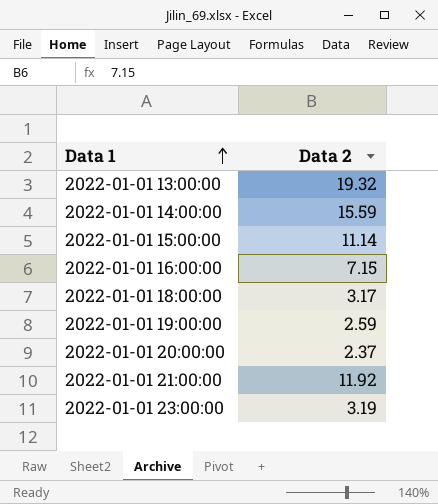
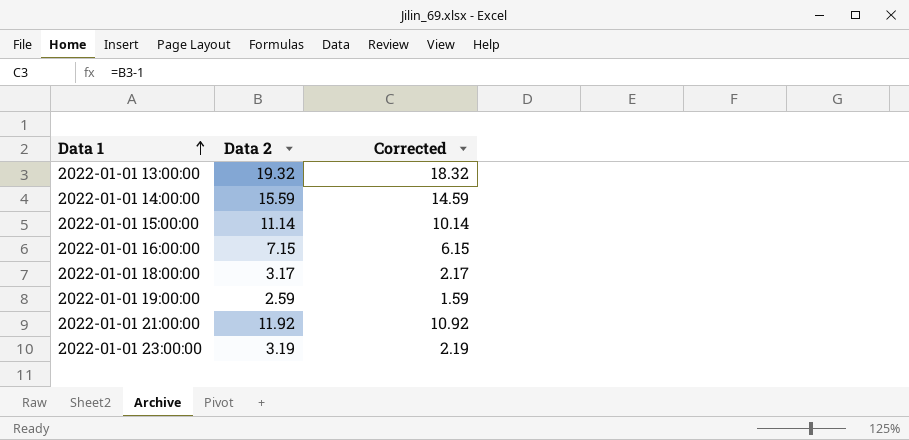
column Corrected | formula: none -> [Data 2] - 1
row 2022-01-01 20:00:00: 2.37 -> none

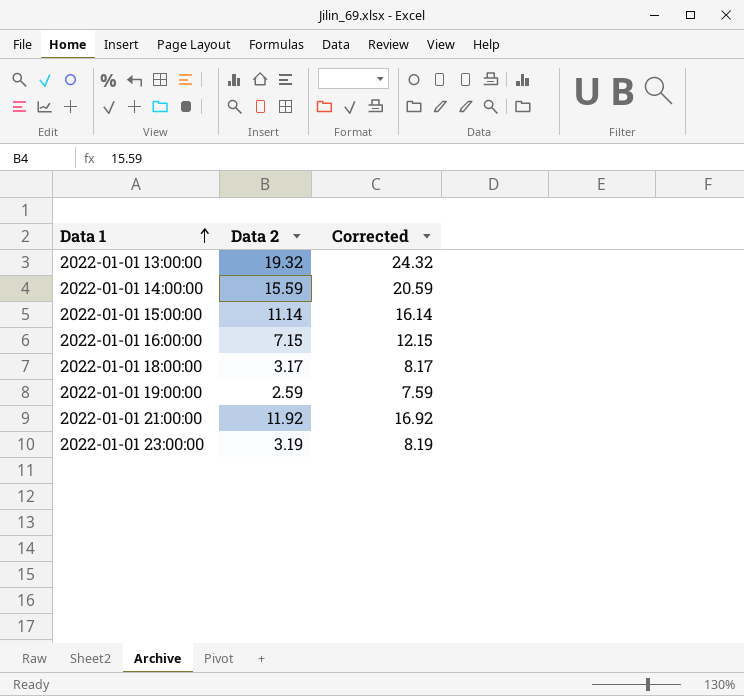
column Corrected | formula: [Data 2] - 1 -> [Data 2] + 5

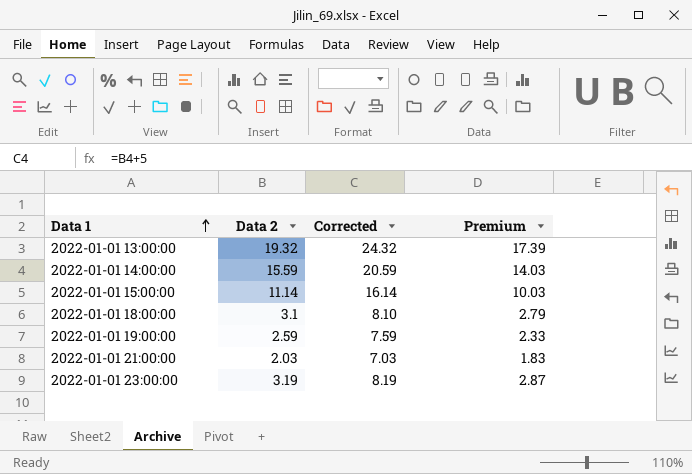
column Premium | formula: none -> [Data 2] * 0.9
row 2022-01-01 16:00:00: 7.15 | 12.15 -> none
2022-01-01 18:00:00 | Data 2: 3.17 -> 3.1
2022-01-01 18:00:00 | Corrected: 8.17 -> 8.10
2022-01-01 21:00:00 | Data 2: 11.92 -> 2.03
2022-01-01 21:00:00 | Corrected: 16.92 -> 7.03

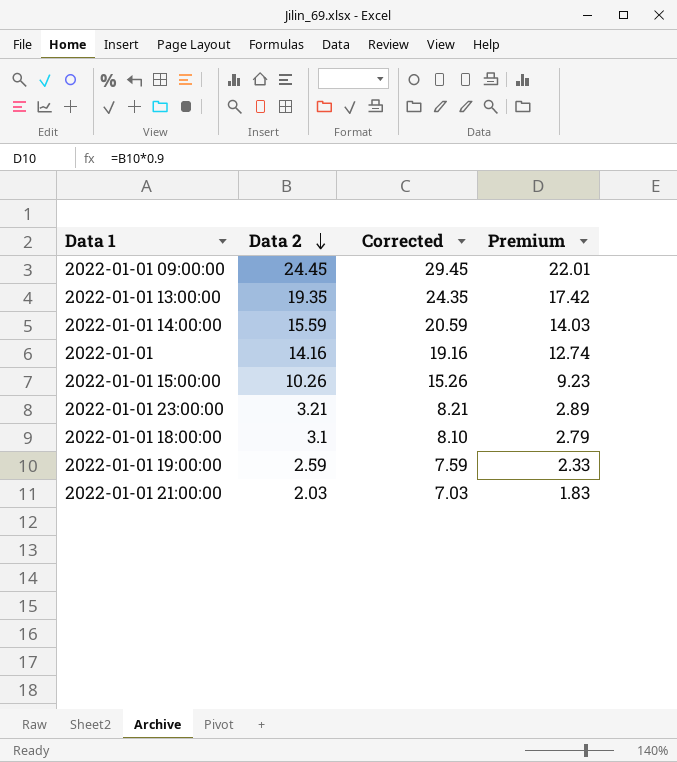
row order: Data 1 ascending -> Data 2 descending
row 2022-01-01 09:00:00: none -> 24.45 | 29.45 | 22.01
2022-01-01 13:00:00 | Data 2: 19.32 -> 19.35
2022-01-01 13:00:00 | Corrected: 24.32 -> 24.35
2022-01-01 13:00:00 | Premium: 17.39 -> 17.42
row 2022-01-01: none -> 14.16 | 19.16 | 12.74
2022-01-01 15:00:00 | Data 2: 11.14 -> 10.26
2022-01-01 15:00:00 | Corrected: 16.14 -> 15.26
2022-01-01 15:00:00 | Premium: 10.03 -> 9.23
2022-01-01 23:00:00 | Data 2: 3.19 -> 3.21
2022-01-01 23:00:00 | Corrected: 8.19 -> 8.21
2022-01-01 23:00:00 | Premium: 2.87 -> 2.89

